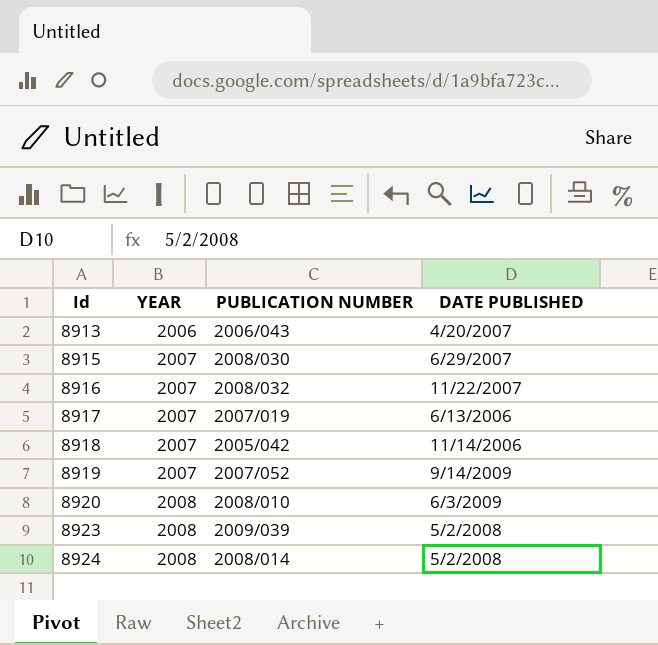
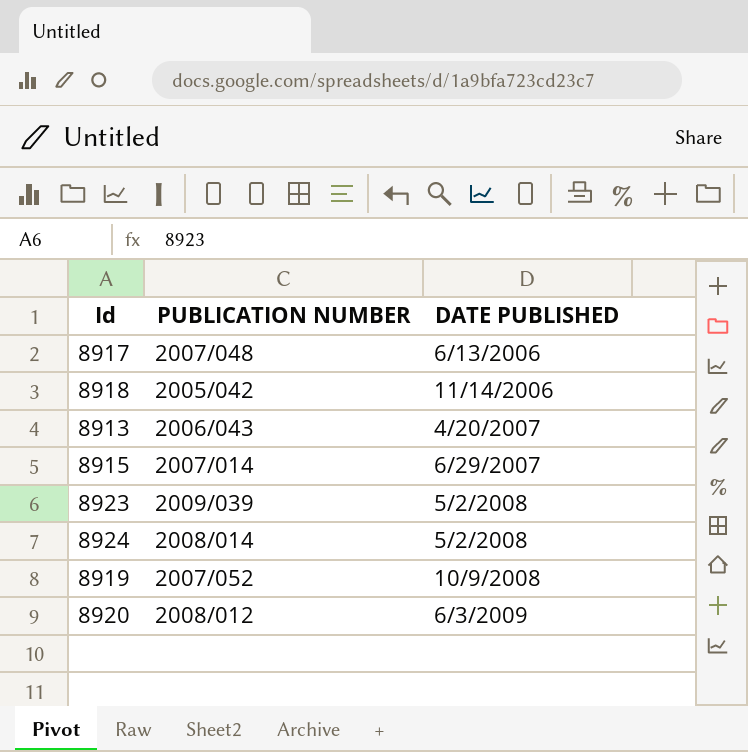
row order: Id ascending -> DATE PUBLISHED ascending
column YEAR | position: 2 -> none
row 8916: 2007 | 2008/032 | 11/22/2007 -> none
8917 | PUBLICATION NUMBER: 2007/019 -> 2007/048
8915 | PUBLICATION NUMBER: 2008/030 -> 2007/014
8919 | DATE PUBLISHED: 9/14/2009 -> 10/9/2008
8920 | PUBLICATION NUMBER: 2008/010 -> 2008/012

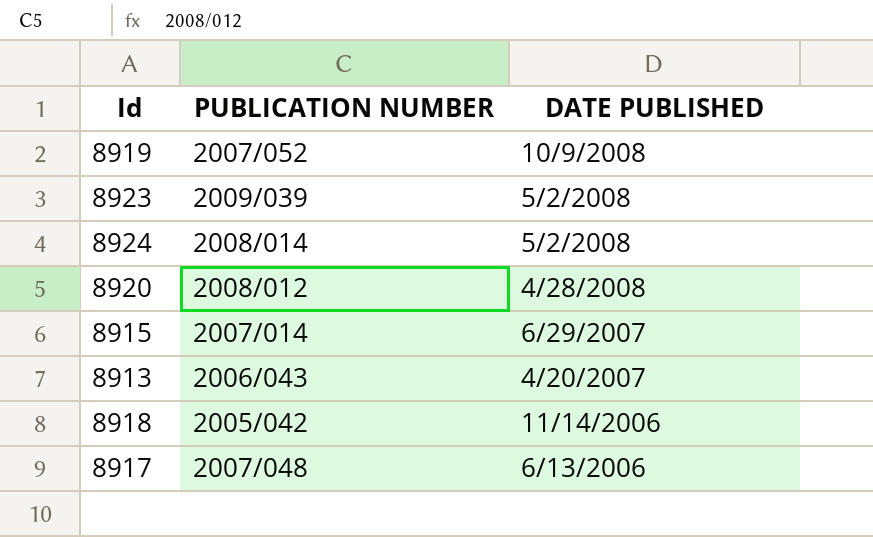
row order: DATE PUBLISHED ascending -> DATE PUBLISHED descending
8920 | DATE PUBLISHED: 6/3/2009 -> 4/28/2008

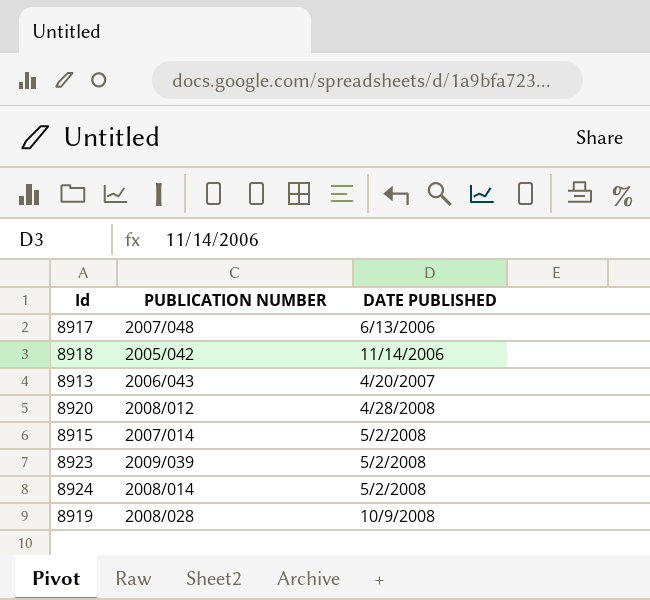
row order: DATE PUBLISHED descending -> DATE PUBLISHED ascending
8915 | DATE PUBLISHED: 6/29/2007 -> 5/2/2008
8919 | PUBLICATION NUMBER: 2007/052 -> 2008/028

